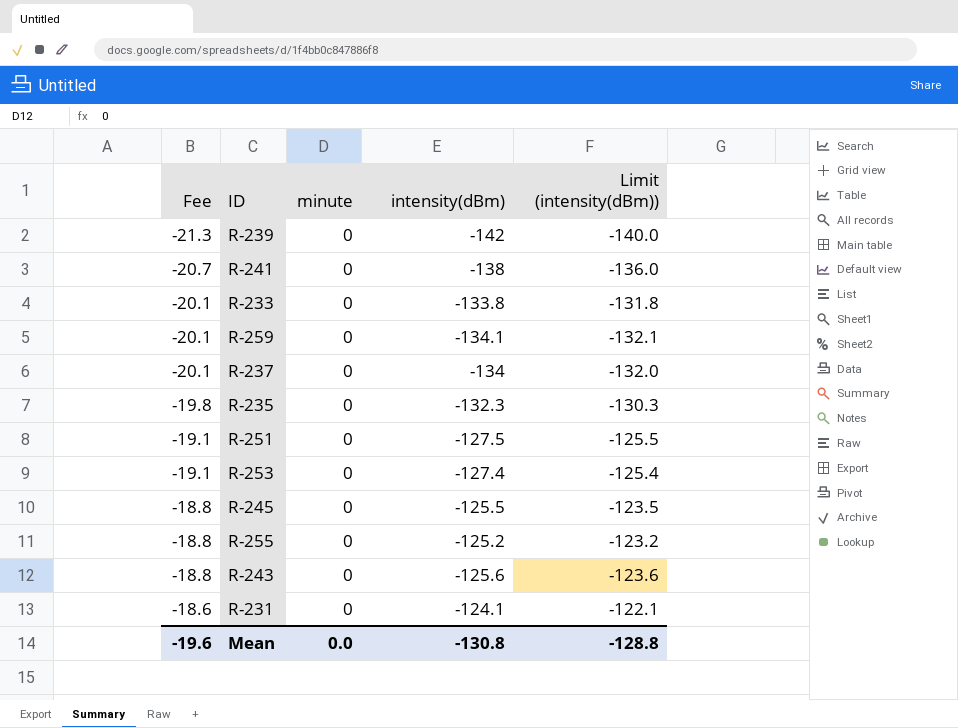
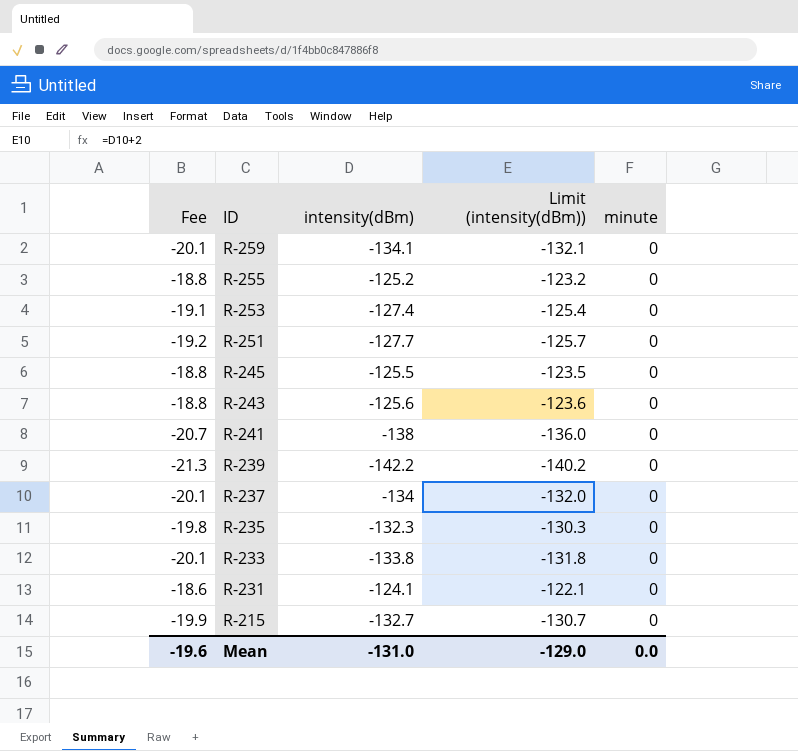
row order: Fee ascending -> ID descending
column minute | position: 3 -> 5
R-251 | Fee: -19.1 -> -19.2
R-251 | intensity(dBm): -127.5 -> -127.7
R-251 | Limit (intensity(dBm)): -125.5 -> -125.7
R-239 | intensity(dBm): -142 -> -142.2
R-239 | Limit (intensity(dBm)): -140.0 -> -140.2
row R-215: none -> -19.9 | -132.7 | -130.7 | 0
Mean | intensity(dBm): -130.8 -> -131.0
Mean | Limit (intensity(dBm)): -128.8 -> -129.0

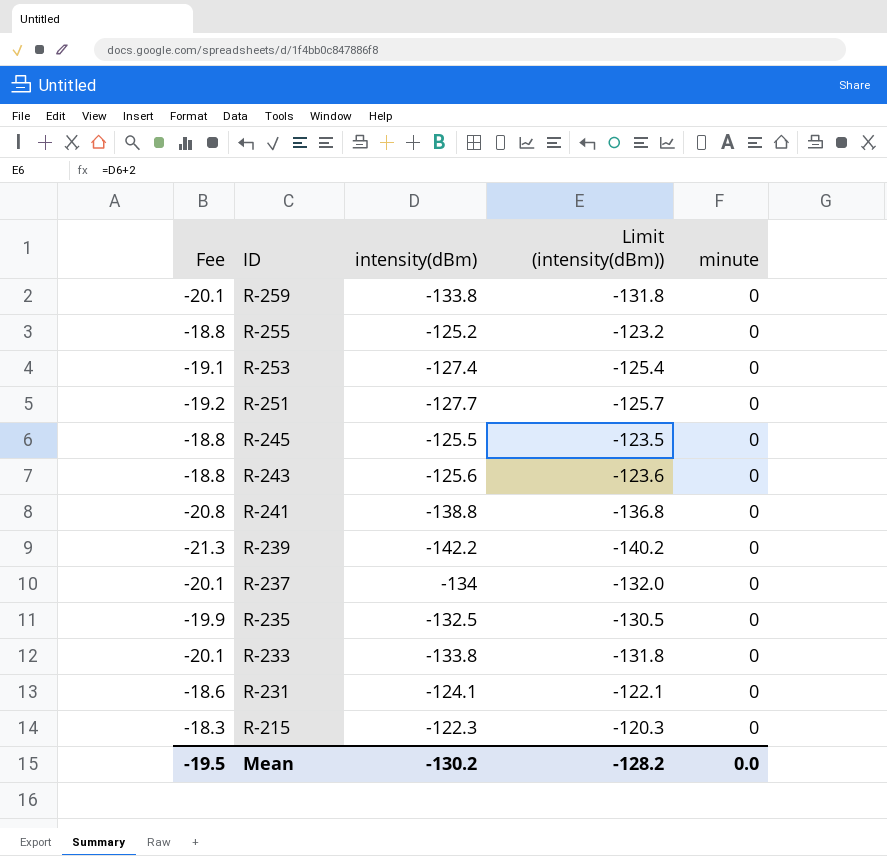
R-259 | intensity(dBm): -134.1 -> -133.8
R-259 | Limit (intensity(dBm)): -132.1 -> -131.8
R-241 | Fee: -20.7 -> -20.8
R-241 | intensity(dBm): -138 -> -138.8
R-241 | Limit (intensity(dBm)): -136.0 -> -136.8
R-235 | Fee: -19.8 -> -19.9
R-235 | intensity(dBm): -132.3 -> -132.5
R-235 | Limit (intensity(dBm)): -130.3 -> -130.5
R-215 | Fee: -19.9 -> -18.3
R-215 | intensity(dBm): -132.7 -> -122.3
R-215 | Limit (intensity(dBm)): -130.7 -> -120.3
Mean | Fee: -19.6 -> -19.5
Mean | intensity(dBm): -131.0 -> -130.2
Mean | Limit (intensity(dBm)): -129.0 -> -128.2

